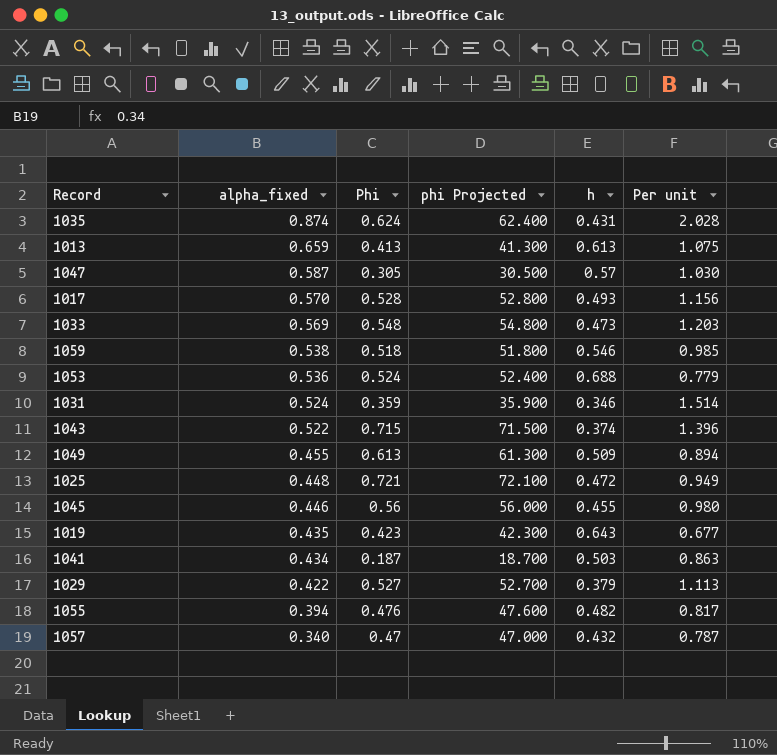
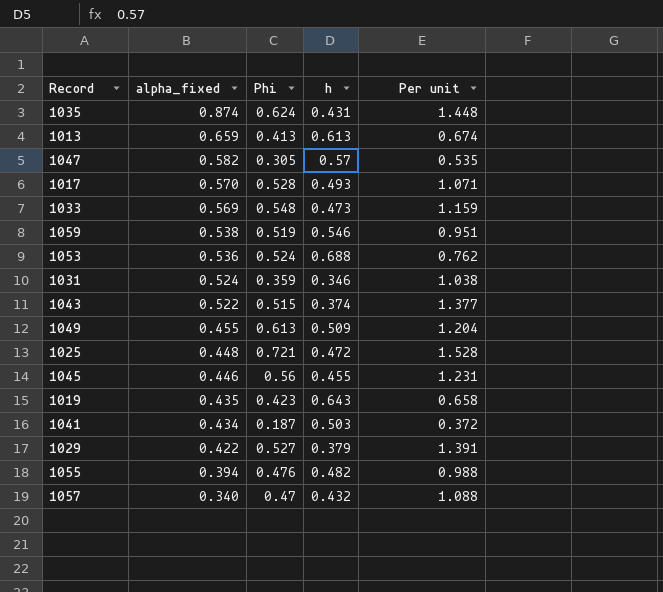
column phi Projected | formula: [Phi] * 100 -> none
column Per unit | formula: [alpha_fixed] / [h] -> [Phi] / [h]
1047 | alpha_fixed: 0.587 -> 0.582
1059 | Phi: 0.518 -> 0.519
1043 | Phi: 0.715 -> 0.515

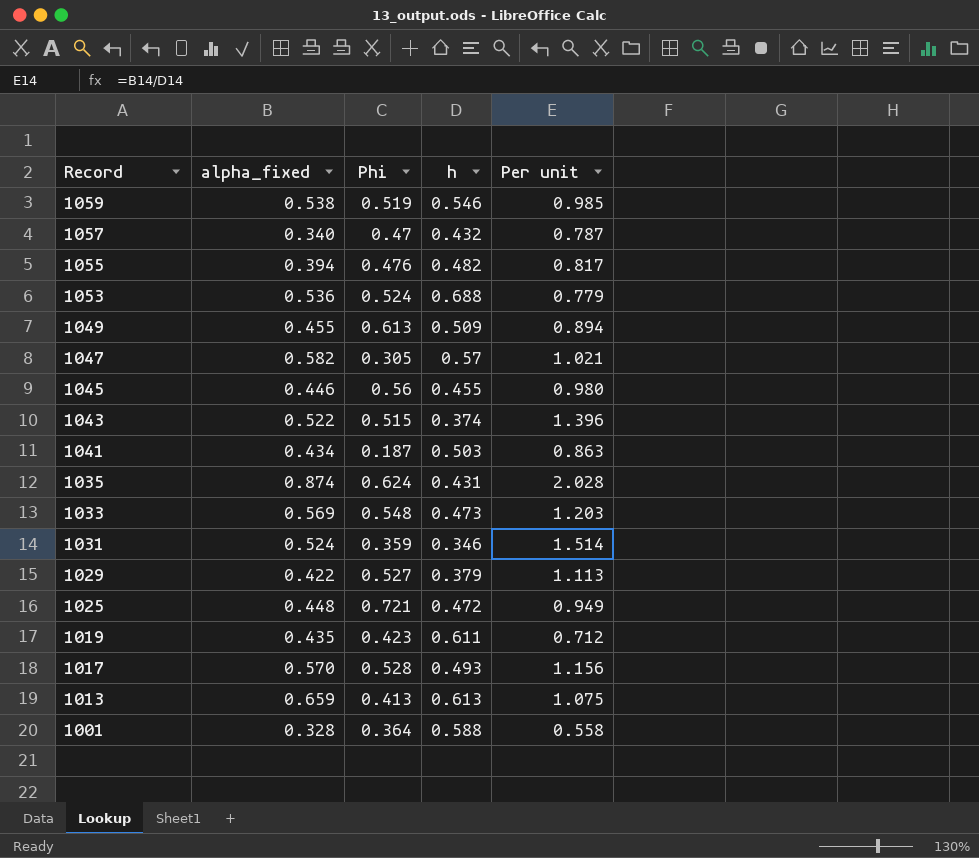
row order: alpha_fixed descending -> Record descending
column Per unit | formula: [Phi] / [h] -> [alpha_fixed] / [h]
1019 | h: 0.643 -> 0.611
row 1001: none -> 0.328 | 0.364 | 0.588 | 0.558

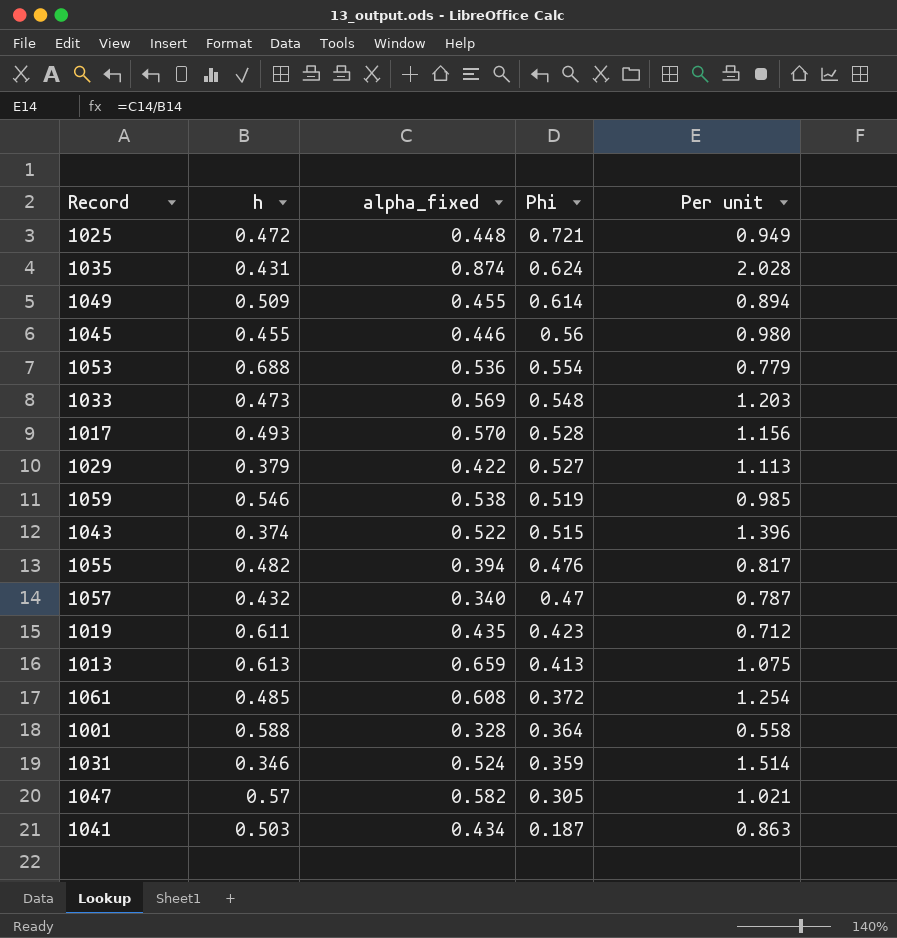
row order: Record descending -> Phi descending
column h | position: 4 -> 2
1049 | Phi: 0.613 -> 0.614
1053 | Phi: 0.524 -> 0.554
row 1061: none -> 0.485 | 0.608 | 0.372 | 1.254

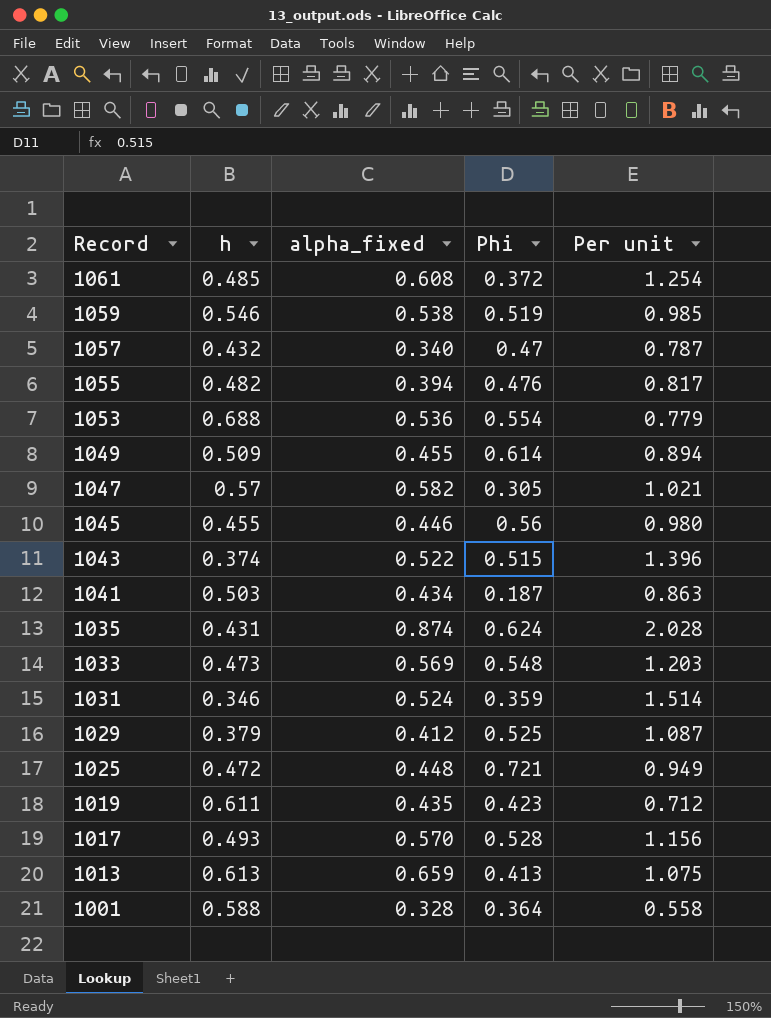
row order: Phi descending -> Record descending
1029 | alpha_fixed: 0.422 -> 0.412
1029 | Phi: 0.527 -> 0.525
1029 | Per unit: 1.113 -> 1.087

